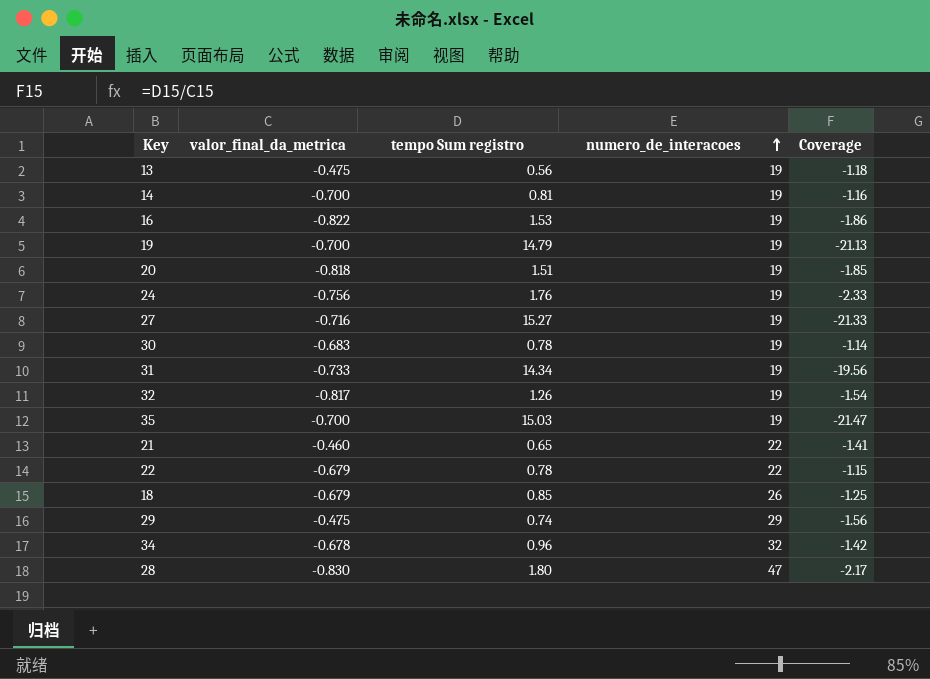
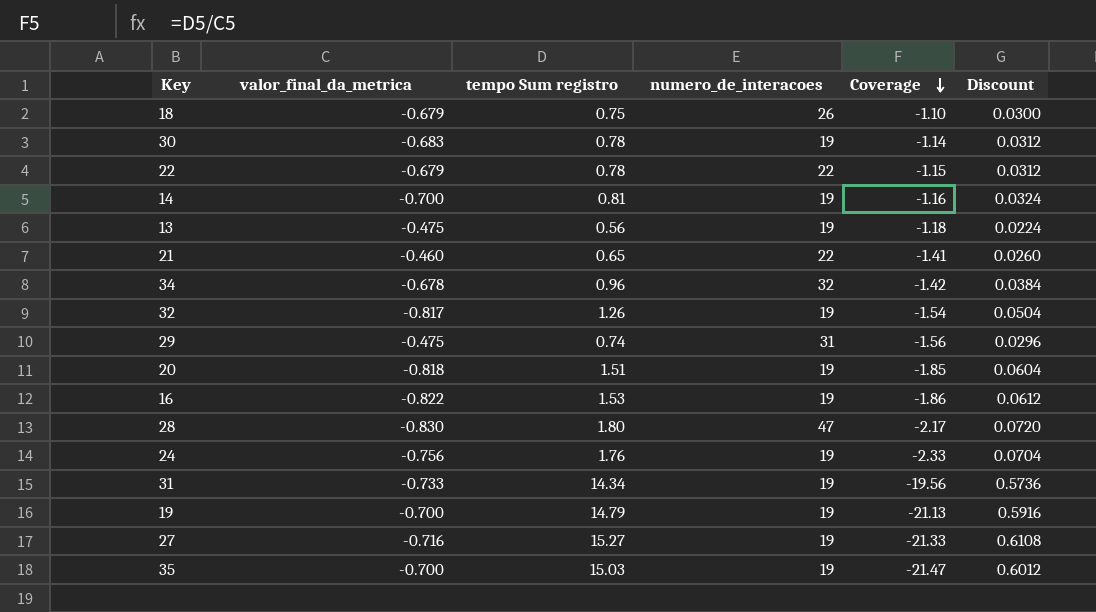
row order: numero_de_interacoes ascending -> Coverage descending
column Discount | formula: none -> [tempo Sum registro] * 0.04
18 | tempo Sum registro: 0.85 -> 0.75
18 | Coverage: -1.25 -> -1.10
29 | numero_de_interacoes: 29 -> 31

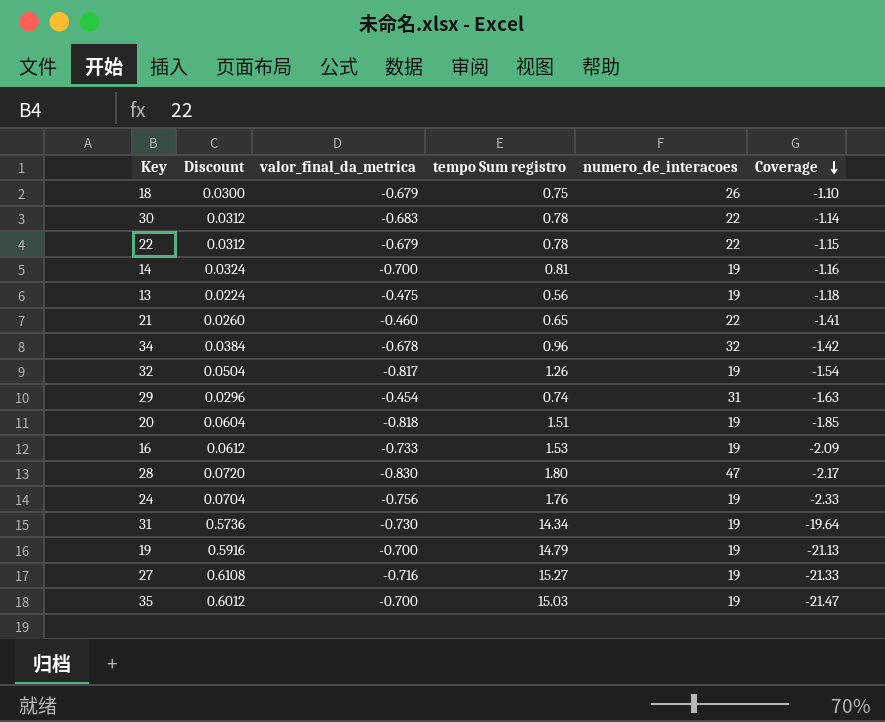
column Discount | position: 6 -> 2
30 | numero_de_interacoes: 19 -> 22
29 | valor_final_da_metrica: -0.475 -> -0.454
29 | Coverage: -1.56 -> -1.63
16 | valor_final_da_metrica: -0.822 -> -0.733
16 | Coverage: -1.86 -> -2.09
31 | valor_final_da_metrica: -0.733 -> -0.730
31 | Coverage: -19.56 -> -19.64

